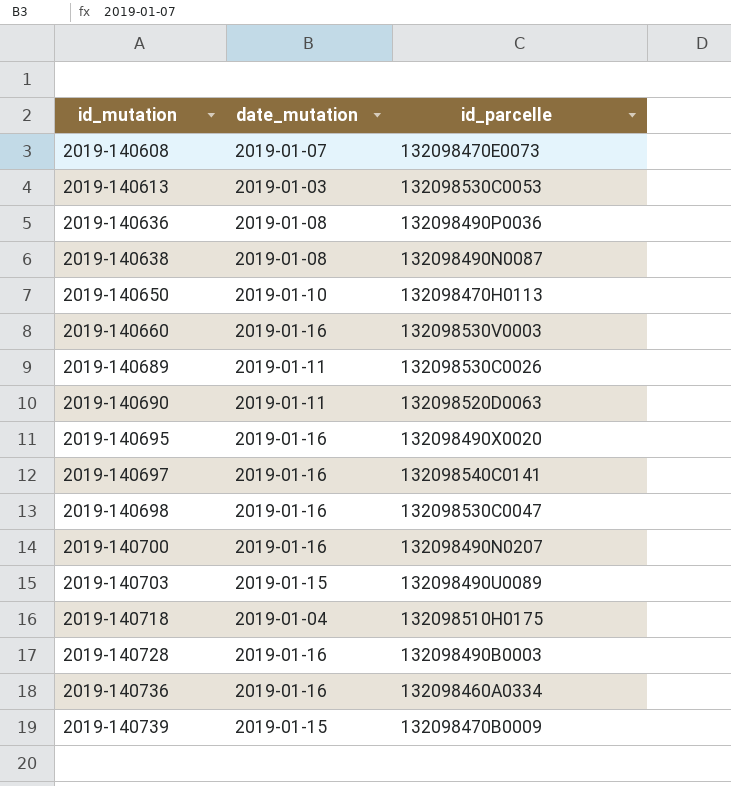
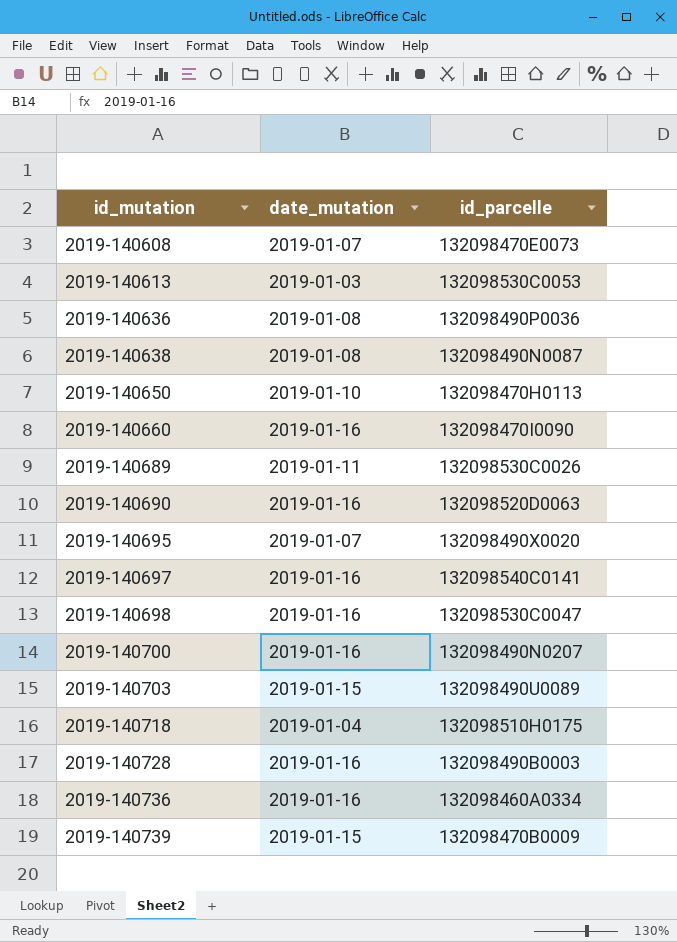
2019-140660 | id_parcelle: 132098530V0003 -> 132098470I0090
2019-140690 | date_mutation: 2019-01-11 -> 2019-01-16
2019-140695 | date_mutation: 2019-01-16 -> 2019-01-07

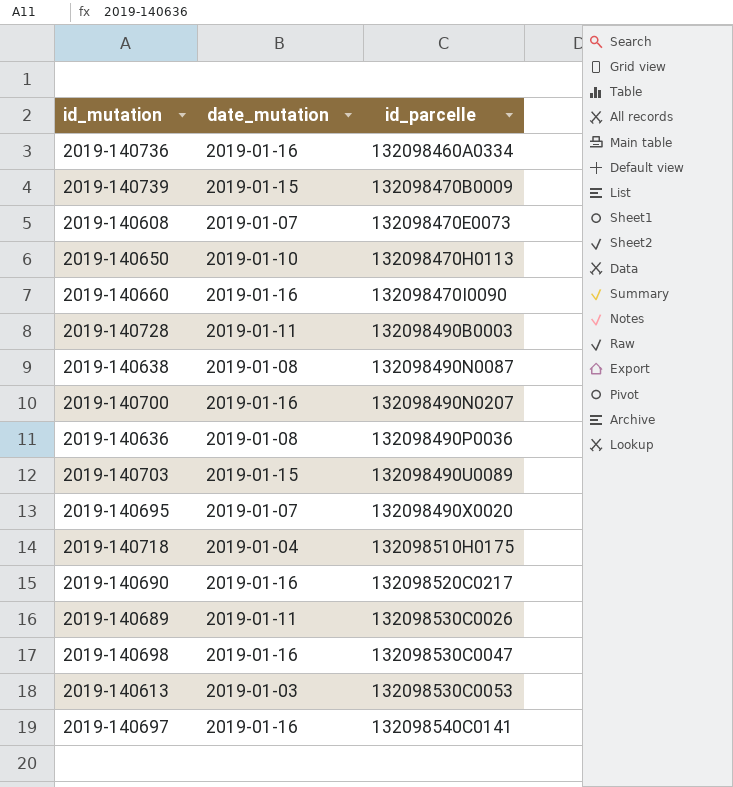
row order: id_mutation ascending -> id_parcelle ascending
2019-140728 | date_mutation: 2019-01-16 -> 2019-01-11
2019-140690 | id_parcelle: 132098520D0063 -> 132098520C0217

